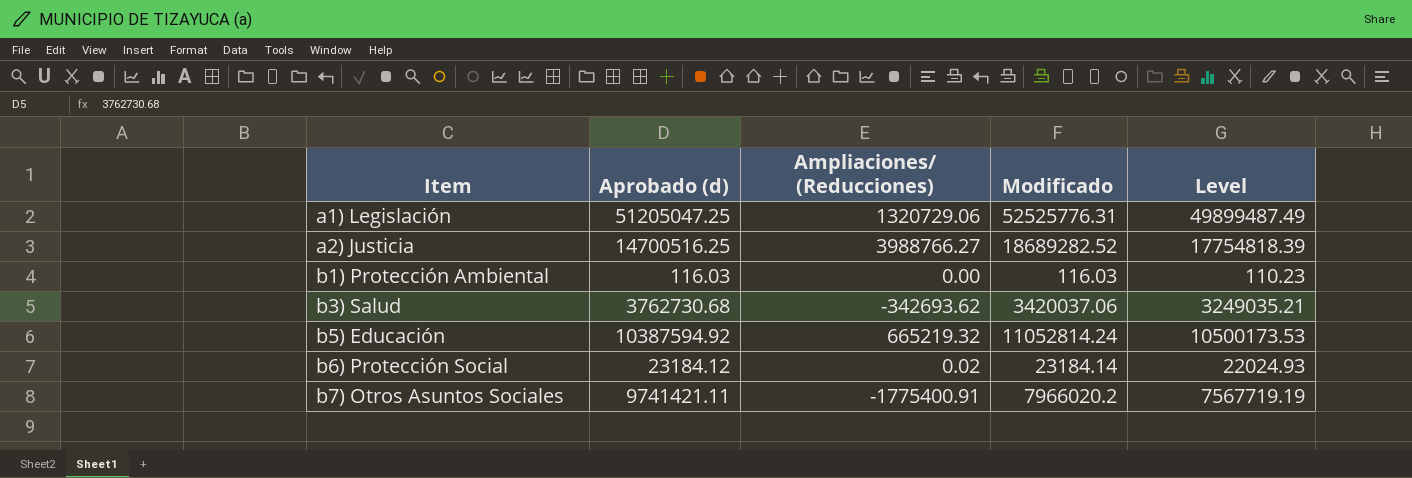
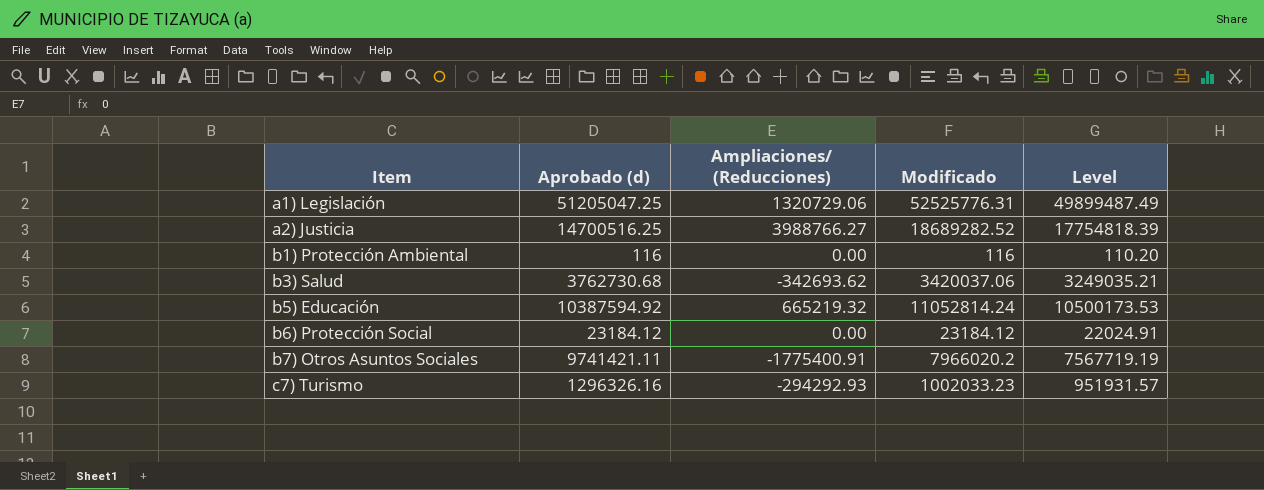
b1) Protección Ambiental | Aprobado (d): 116.03 -> 116
b1) Protección Ambiental | Modificado: 116.03 -> 116
b1) Protección Ambiental | Level: 110.23 -> 110.20
b6) Protección Social | Ampliaciones/ (Reducciones): 0.02 -> 0.00
b6) Protección Social | Modificado: 23184.14 -> 23184.12
b6) Protección Social | Level: 22024.93 -> 22024.91
row c7) Turismo: none -> 1296326.16 | -294292.93 | 1002033.23 | 951931.57

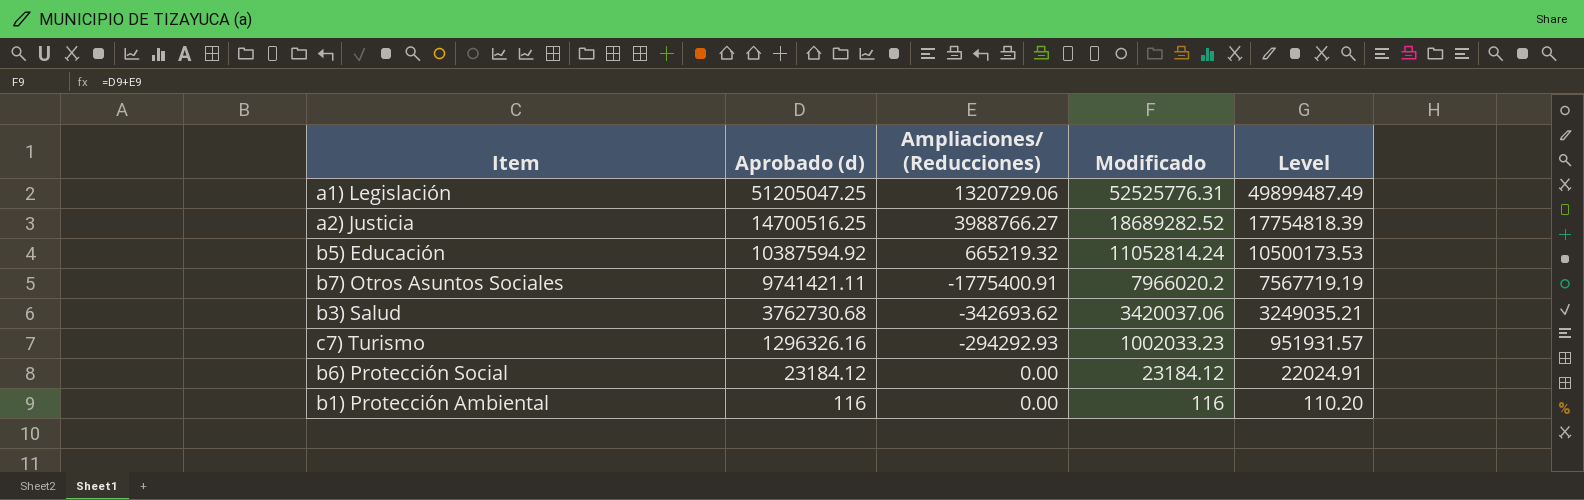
row order: Item ascending -> Aprobado (d) descending

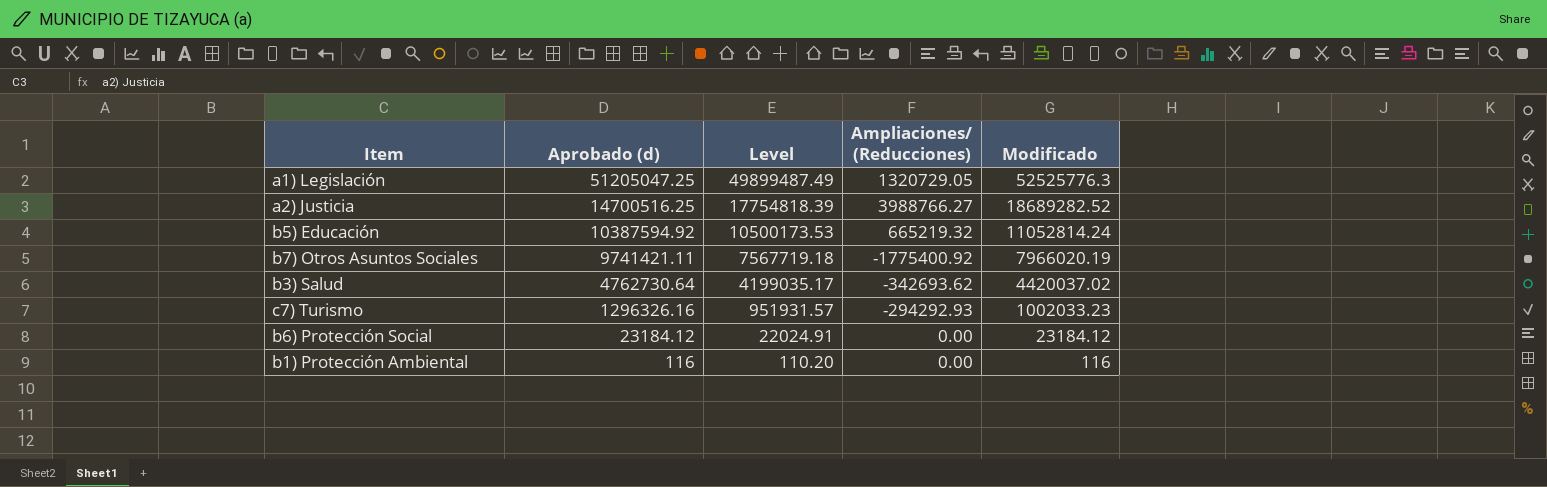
column Level | position: 5 -> 3
a1) Legislación | Ampliaciones/ (Reducciones): 1320729.06 -> 1320729.05
a1) Legislación | Modificado: 52525776.31 -> 52525776.3
b7) Otros Asuntos Sociales | Level: 7567719.19 -> 7567719.18
b7) Otros Asuntos Sociales | Ampliaciones/ (Reducciones): -1775400.91 -> -1775400.92
b7) Otros Asuntos Sociales | Modificado: 7966020.2 -> 7966020.19
b3) Salud | Aprobado (d): 3762730.68 -> 4762730.64
b3) Salud | Level: 3249035.21 -> 4199035.17
b3) Salud | Modificado: 3420037.06 -> 4420037.02

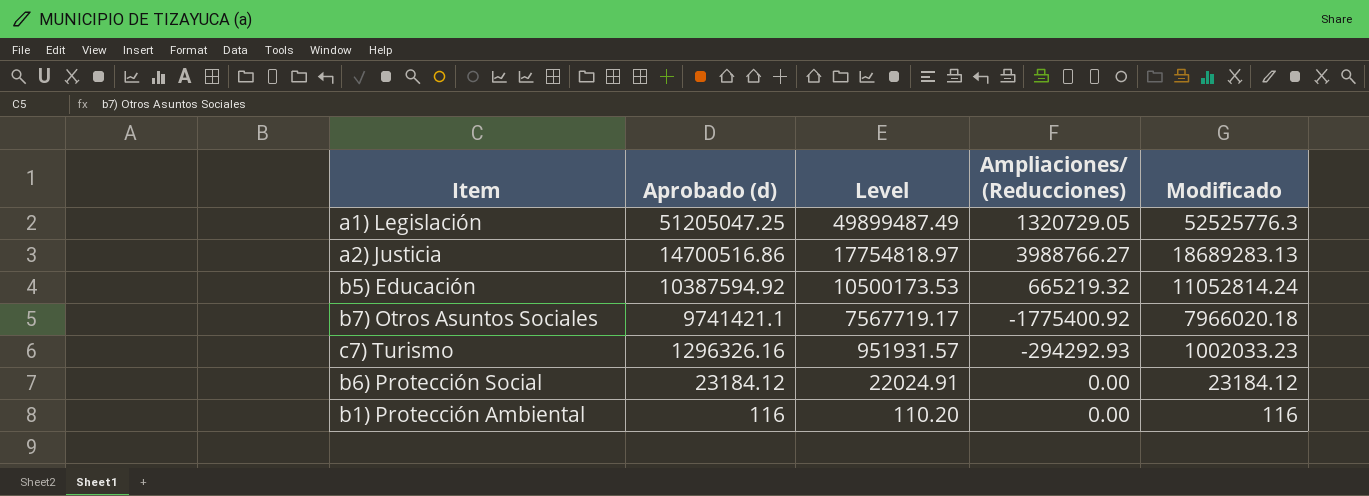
row b3) Salud: 4762730.64 | 4199035.17 | -342693.62 | 4420037.02 -> none
a2) Justicia | Aprobado (d): 14700516.25 -> 14700516.86
a2) Justicia | Level: 17754818.39 -> 17754818.97
a2) Justicia | Modificado: 18689282.52 -> 18689283.13
b7) Otros Asuntos Sociales | Aprobado (d): 9741421.11 -> 9741421.1
b7) Otros Asuntos Sociales | Level: 7567719.18 -> 7567719.17
b7) Otros Asuntos Sociales | Modificado: 7966020.19 -> 7966020.18

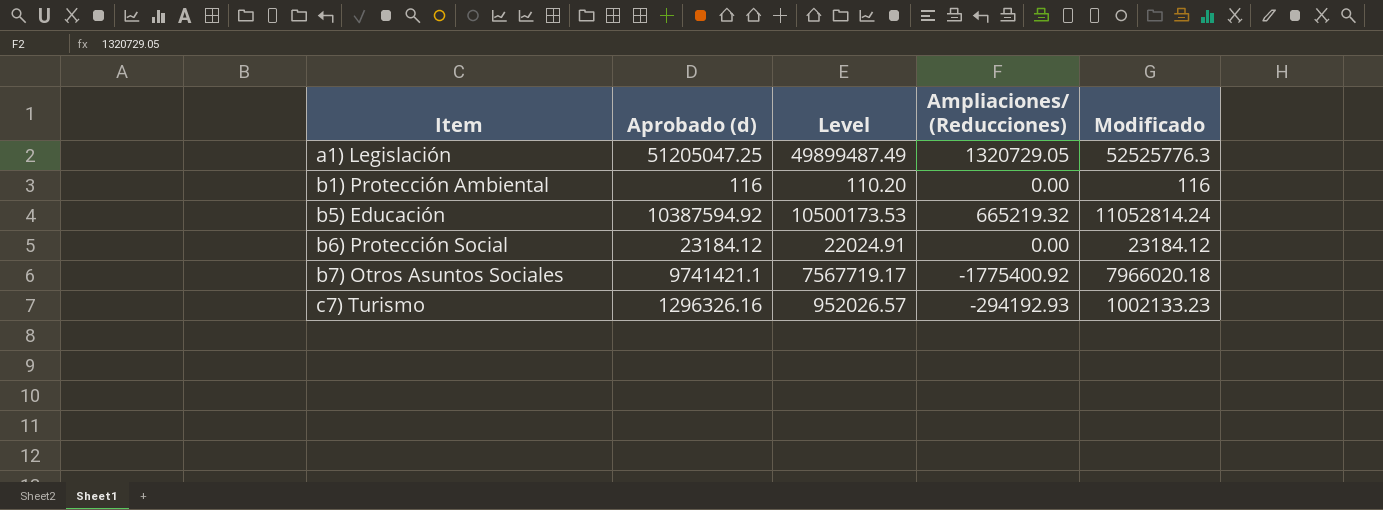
row order: Aprobado (d) descending -> Item ascending
row a2) Justicia: 14700516.86 | 17754818.97 | 3988766.27 | 18689283.13 -> none
c7) Turismo | Level: 951931.57 -> 952026.57
c7) Turismo | Ampliaciones/ (Reducciones): -294292.93 -> -294192.93
c7) Turismo | Modificado: 1002033.23 -> 1002133.23

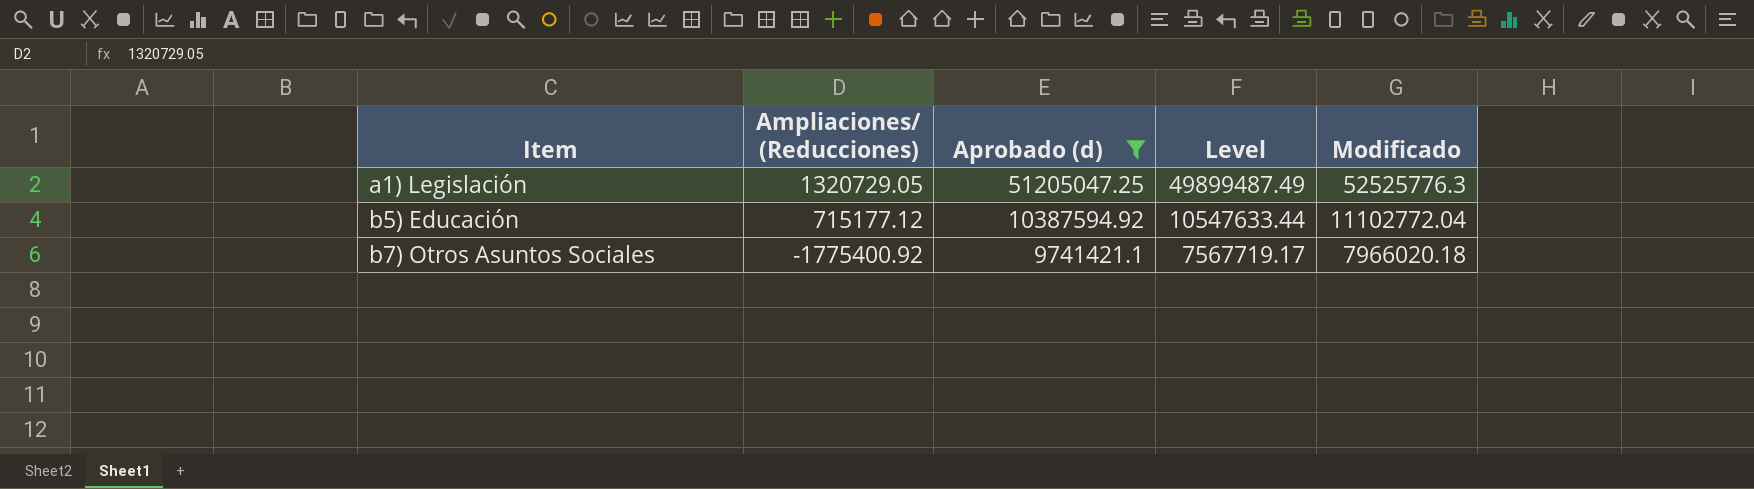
filter: none -> Aprobado (d) >= 9741421.1
column Ampliaciones/ (Reducciones) | position: 4 -> 2
b5) Educación | Ampliaciones/ (Reducciones): 665219.32 -> 715177.12
b5) Educación | Level: 10500173.53 -> 10547633.44
b5) Educación | Modificado: 11052814.24 -> 11102772.04

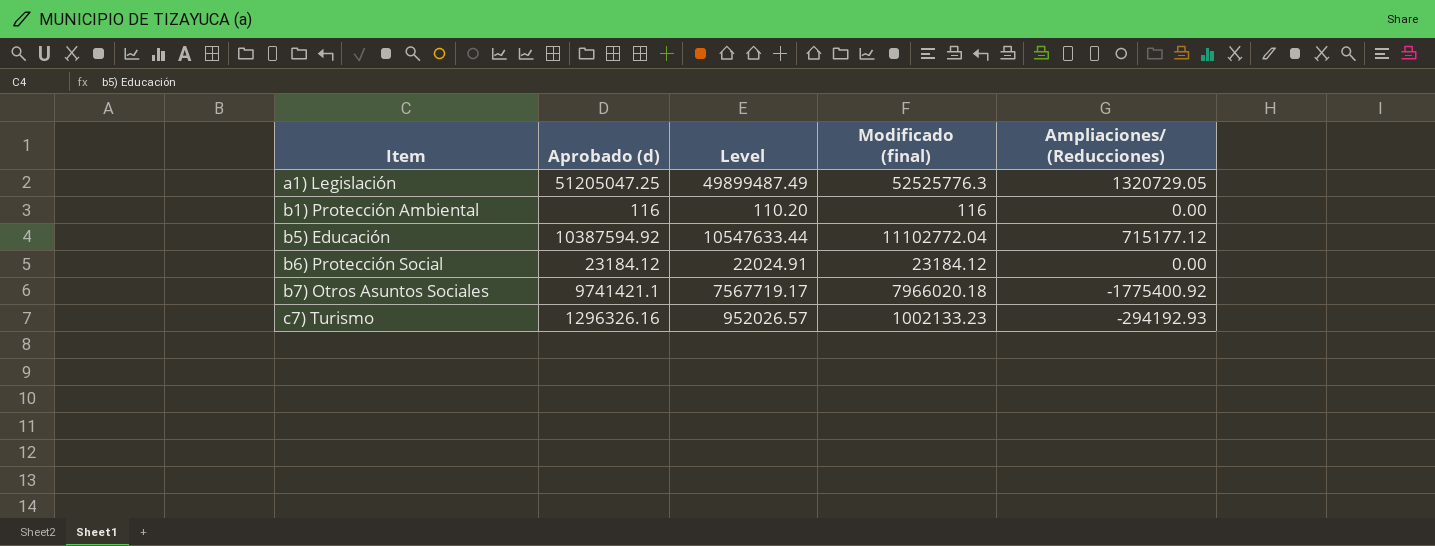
filter: Aprobado (d) >= 9741421.1 -> none
column name: Modificado -> Modificado (final)
column Ampliaciones/ (Reducciones) | position: 2 -> 5

